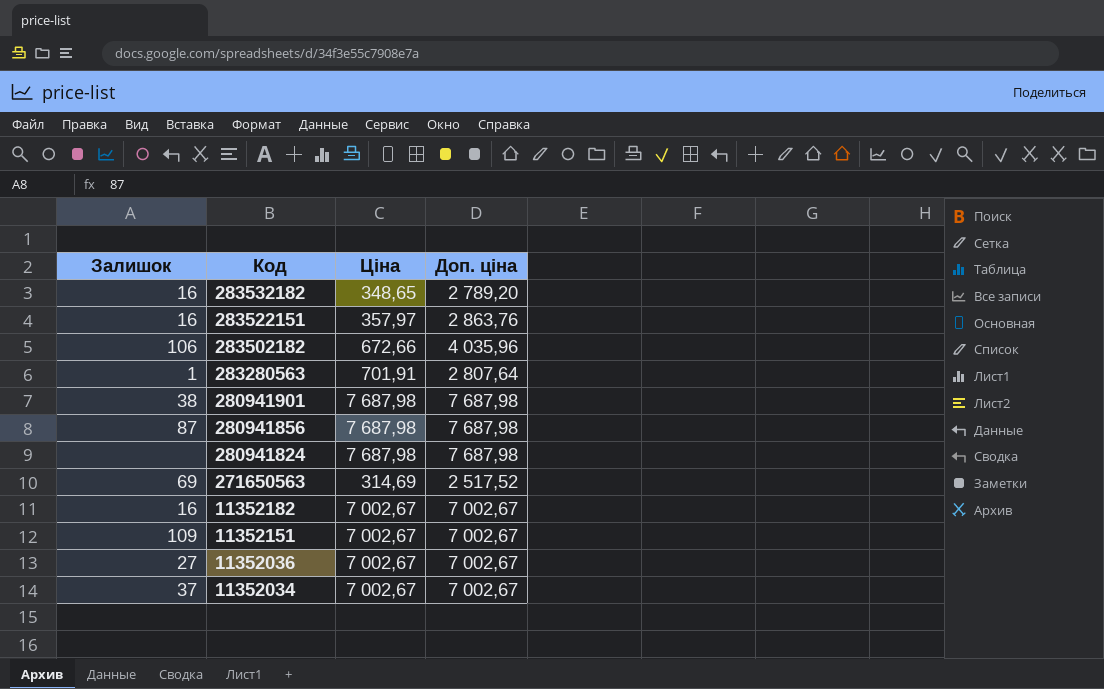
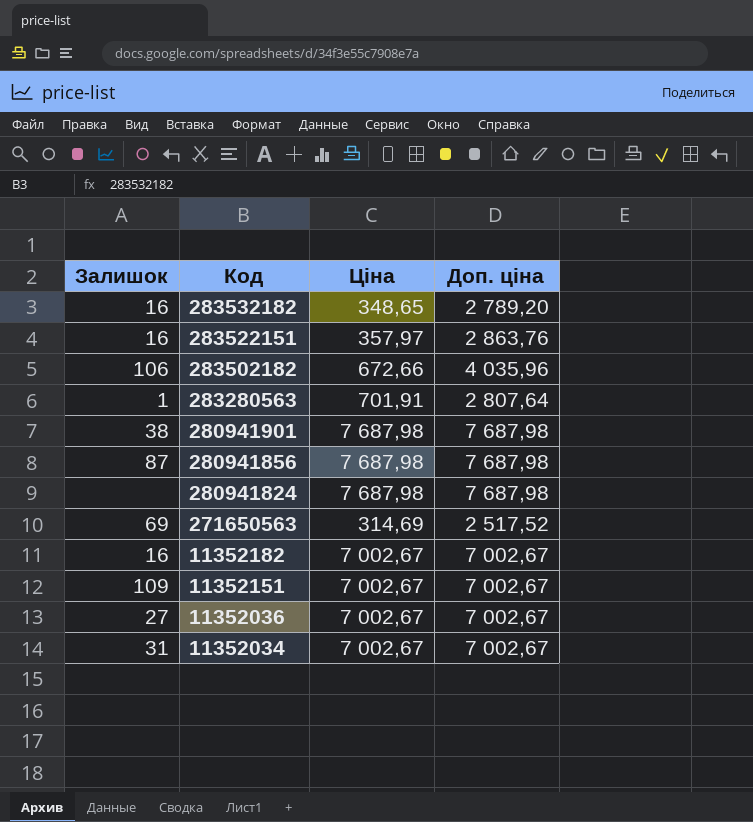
11352034 | Залишок: 37 -> 31

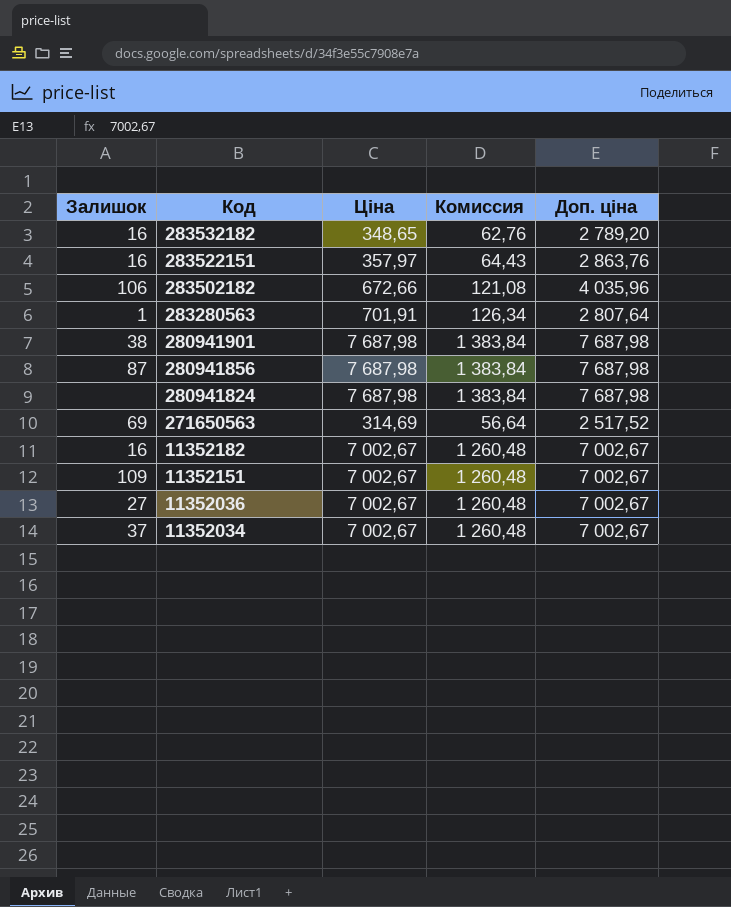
column Комиссия | formula: none -> [Ціна] * 0,18
11352034 | Залишок: 31 -> 37

